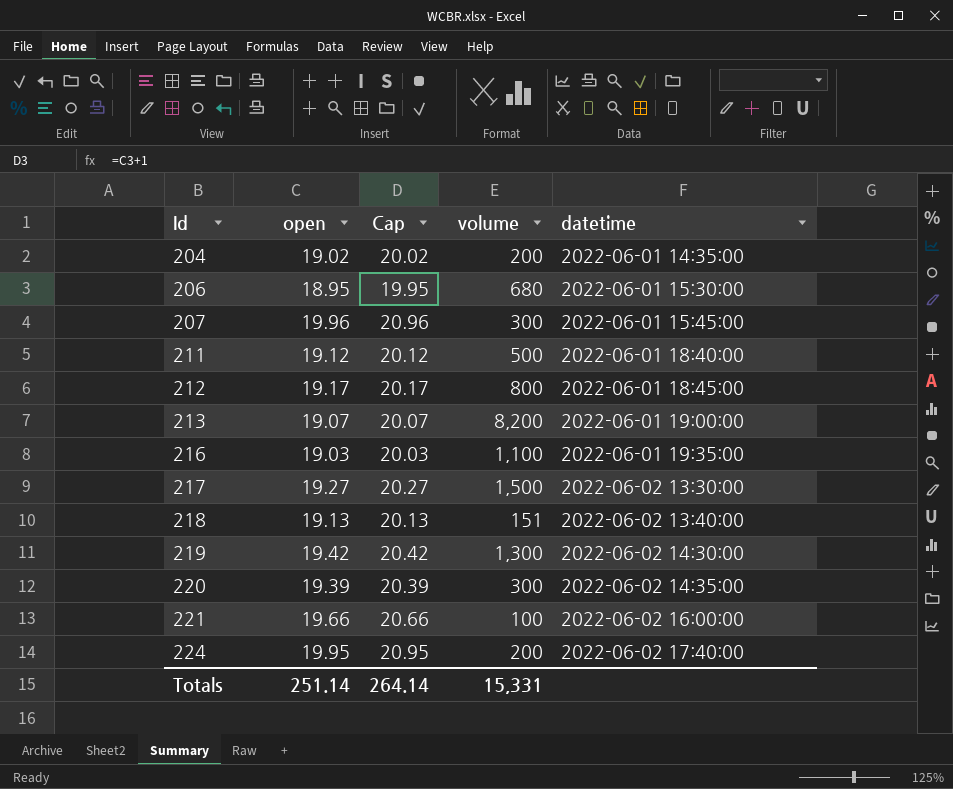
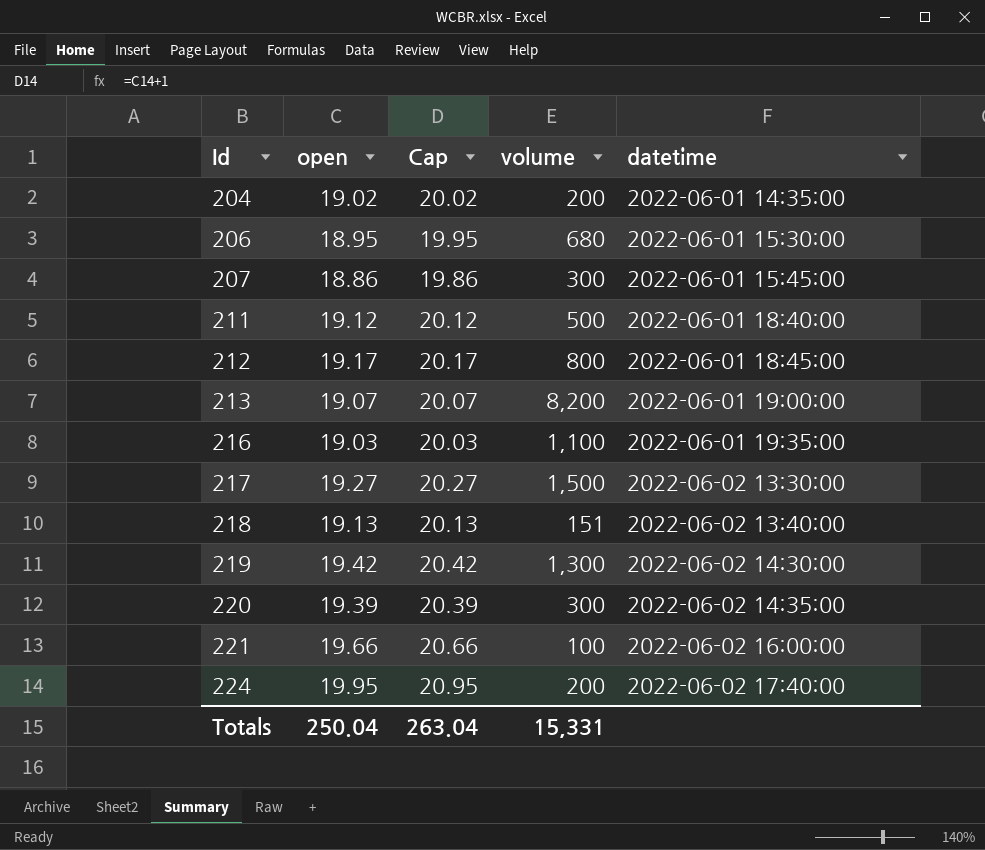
207 | open: 19.96 -> 18.86
207 | Cap: 20.96 -> 19.86
Totals | open: 251.14 -> 250.04
Totals | Cap: 264.14 -> 263.04

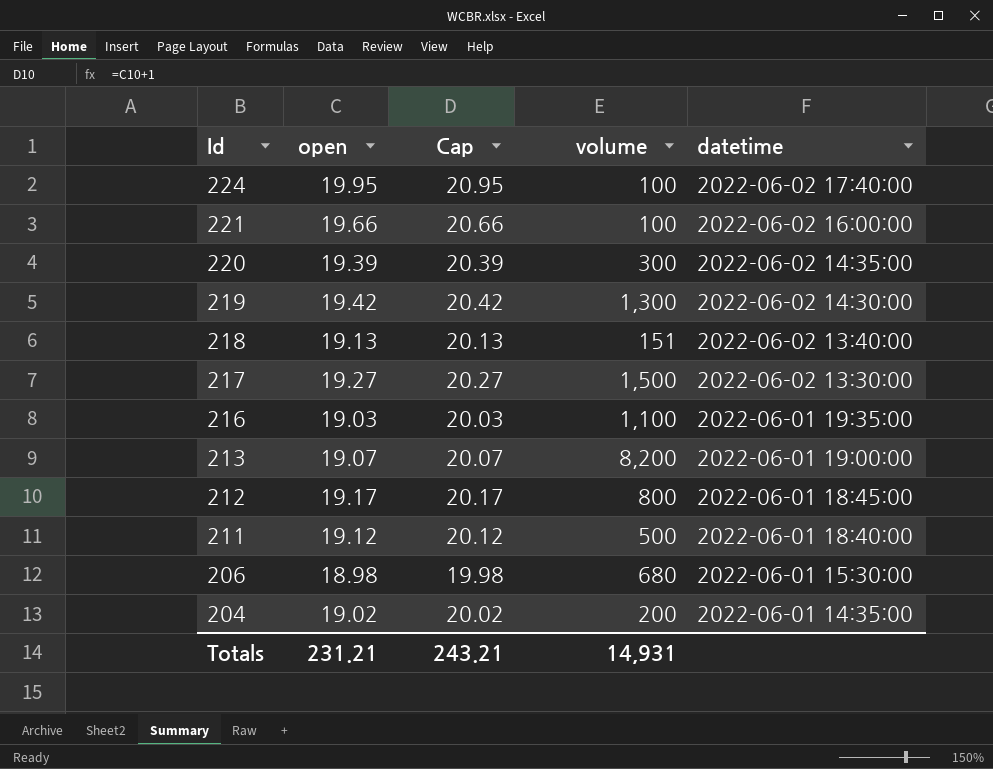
row order: Id ascending -> Id descending
row 207: 18.86 | 19.86 | 300 | 2022-06-01 15:45:00 -> none
224 | volume: 200 -> 100
206 | open: 18.95 -> 18.98
206 | Cap: 19.95 -> 19.98
Totals | open: 250.04 -> 231.21
Totals | Cap: 263.04 -> 243.21
Totals | volume: 15,331 -> 14,931

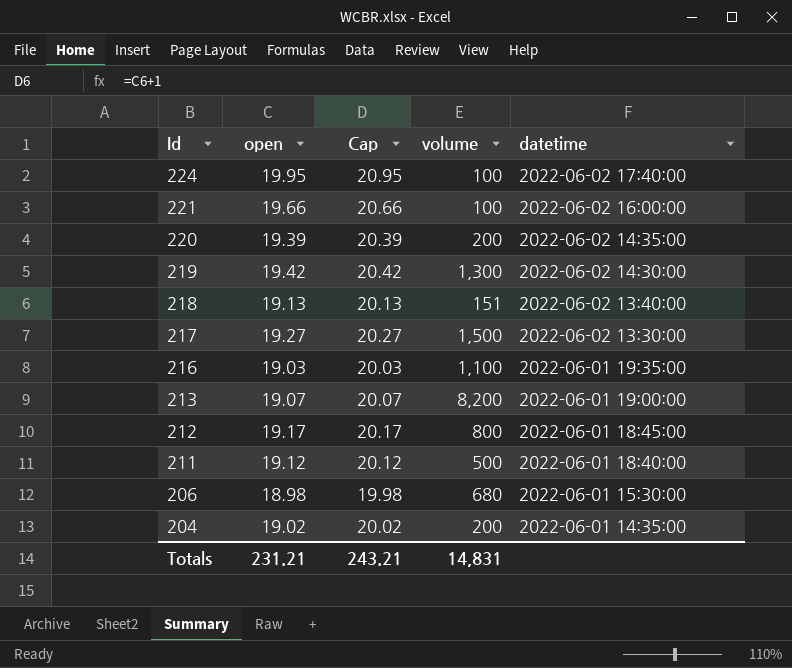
220 | volume: 300 -> 200
Totals | volume: 14,931 -> 14,831

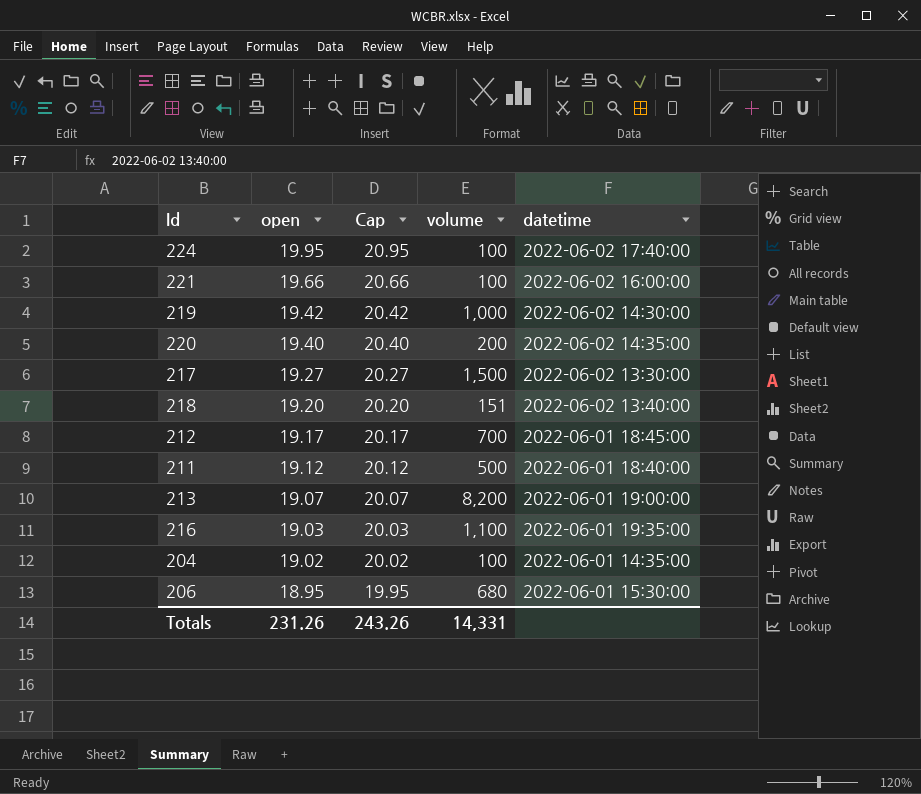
row order: Id descending -> open descending
219 | volume: 1,300 -> 1,000
220 | open: 19.39 -> 19.40
220 | Cap: 20.39 -> 20.40
218 | open: 19.13 -> 19.20
218 | Cap: 20.13 -> 20.20
212 | volume: 800 -> 700
204 | volume: 200 -> 100
206 | open: 18.98 -> 18.95
206 | Cap: 19.98 -> 19.95
Totals | open: 231.21 -> 231.26
Totals | Cap: 243.21 -> 243.26
Totals | volume: 14,831 -> 14,331

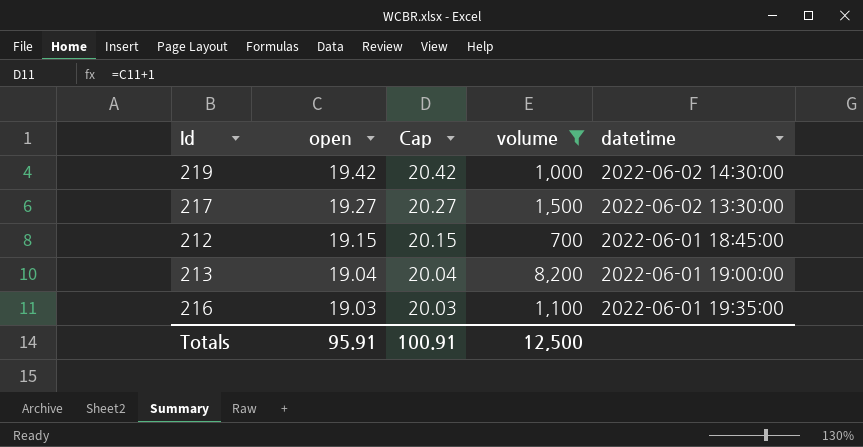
filter: none -> volume >= 700
212 | open: 19.17 -> 19.15
212 | Cap: 20.17 -> 20.15
213 | open: 19.07 -> 19.04
213 | Cap: 20.07 -> 20.04
Totals | open: 231.26 -> 95.91
Totals | Cap: 243.26 -> 100.91
Totals | volume: 14,331 -> 12,500

